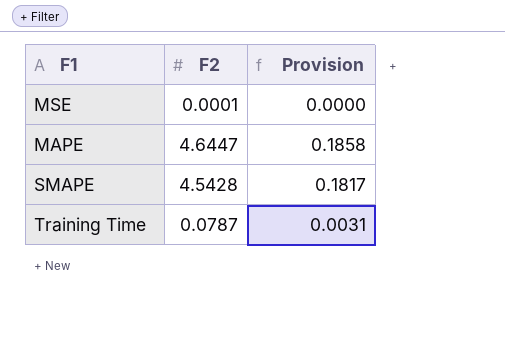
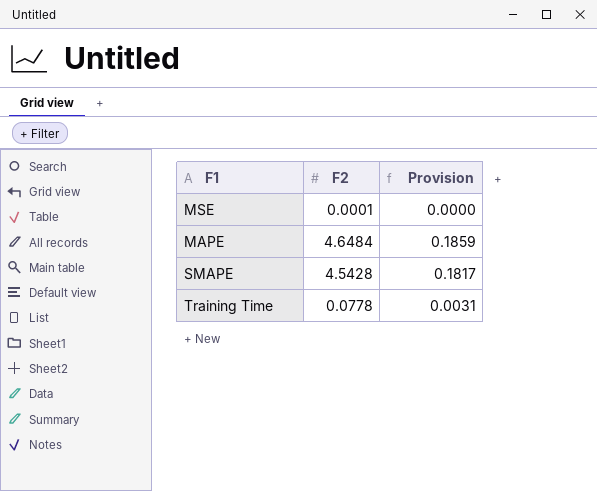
MAPE | F2: 4.6447 -> 4.6484
MAPE | Provision: 0.1858 -> 0.1859
Training Time | F2: 0.0787 -> 0.0778

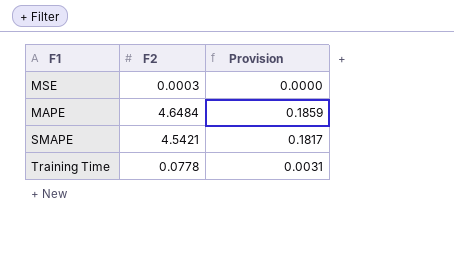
MSE | F2: 0.0001 -> 0.0003
SMAPE | F2: 4.5428 -> 4.5421

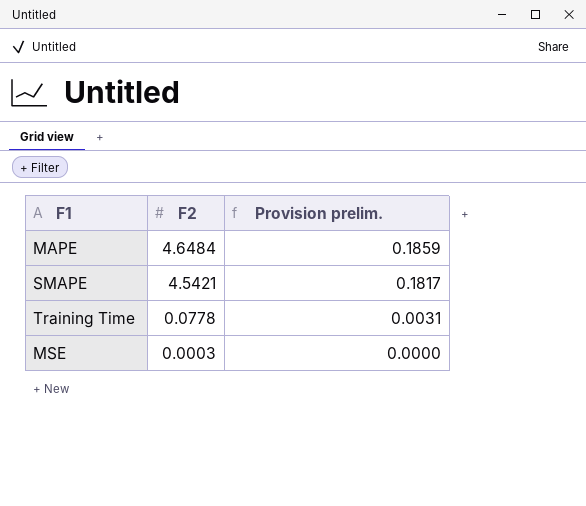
row order: none -> F2 descending
column name: Provision -> Provision prelim.

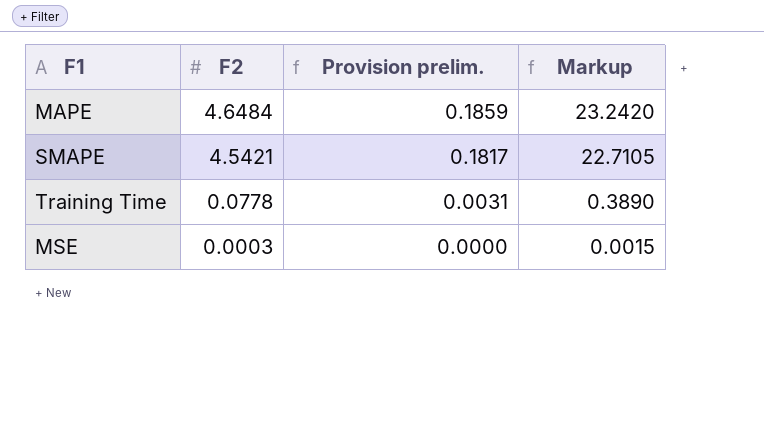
column Markup | formula: none -> [F2] * 5

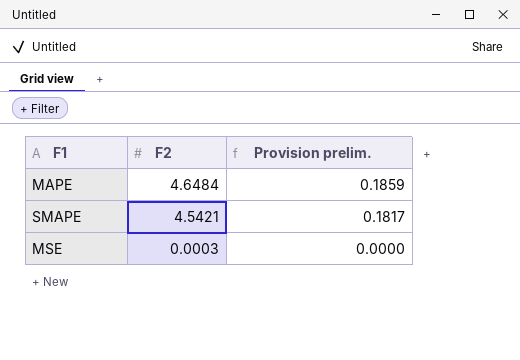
column Markup | formula: [F2] * 5 -> none
row Training Time: 0.0778 | 0.0031 | 0.3890 -> none

